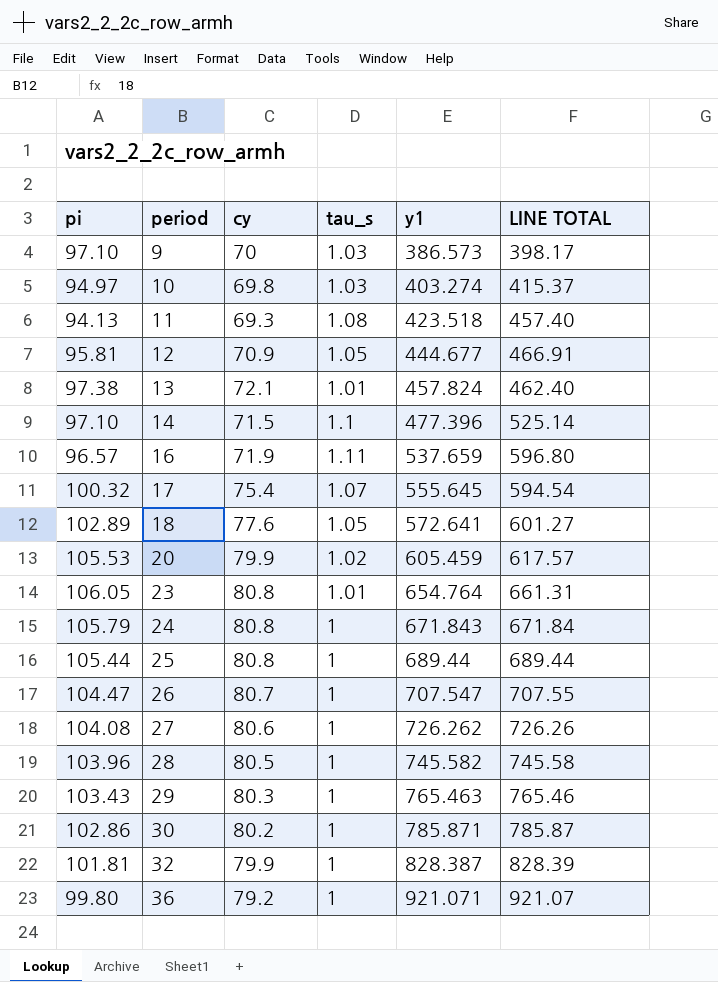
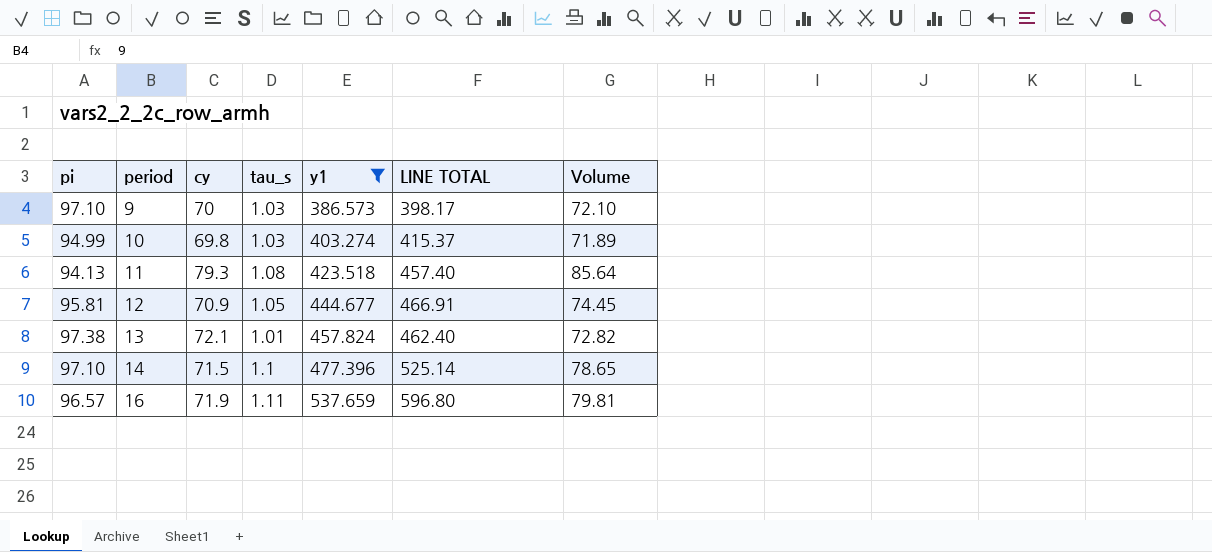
filter: none -> y1 <= 537.659
column Volume | formula: none -> [cy] * [tau_s]
10 | pi: 94.97 -> 94.99
11 | cy: 69.3 -> 79.3

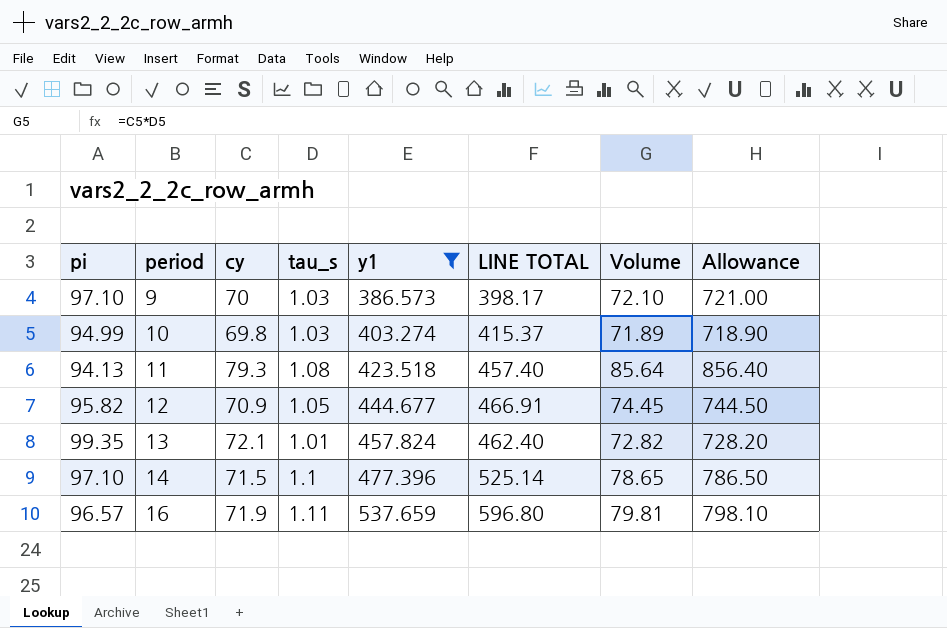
column Allowance | formula: none -> [Volume] * 10
12 | pi: 95.81 -> 95.82
13 | pi: 97.38 -> 99.35

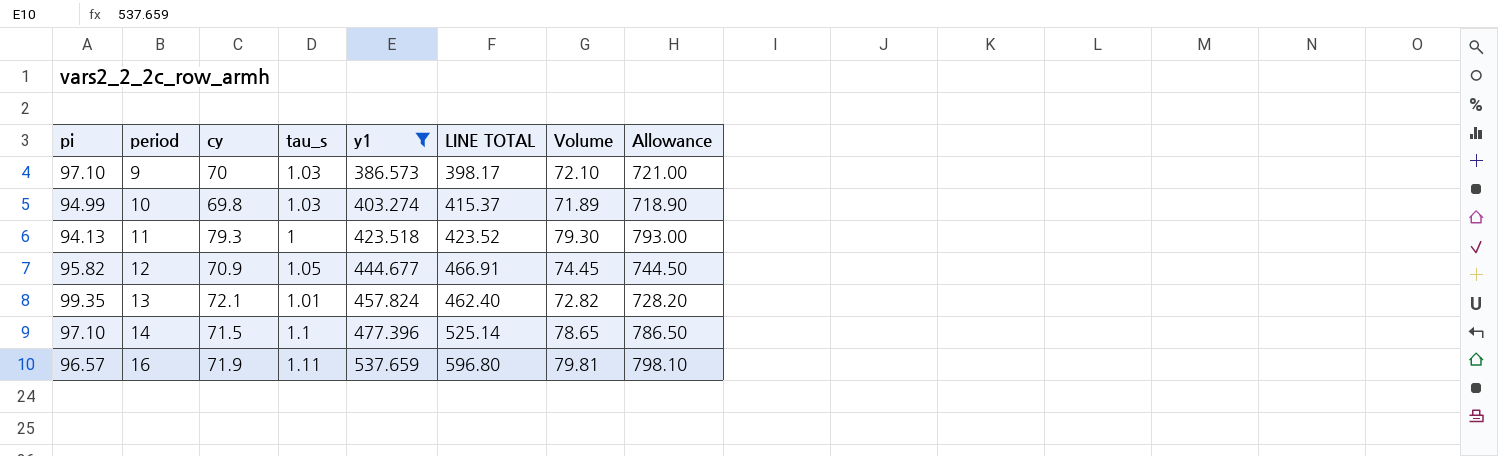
11 | tau_s: 1.08 -> 1
11 | LINE TOTAL: 457.40 -> 423.52
11 | Volume: 85.64 -> 79.30
11 | Allowance: 856.40 -> 793.00

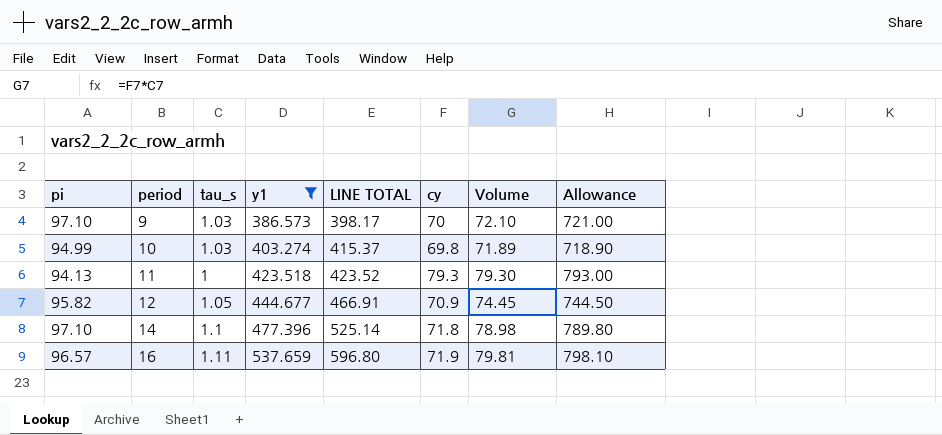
column cy | position: 3 -> 6
row 13: 99.35 | 72.1 | 1.01 | 457.824 | 462.40 | 72.82 | 728.20 -> none
14 | cy: 71.5 -> 71.8
14 | Volume: 78.65 -> 78.98
14 | Allowance: 786.50 -> 789.80

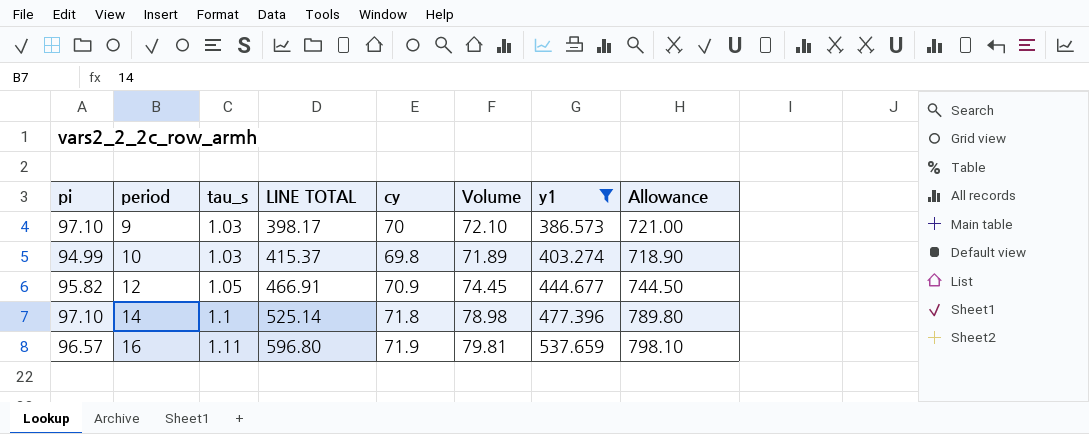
column y1 | position: 4 -> 7
row 11: 94.13 | 1 | 423.518 | 423.52 | 79.3 | 79.30 | 793.00 -> none

